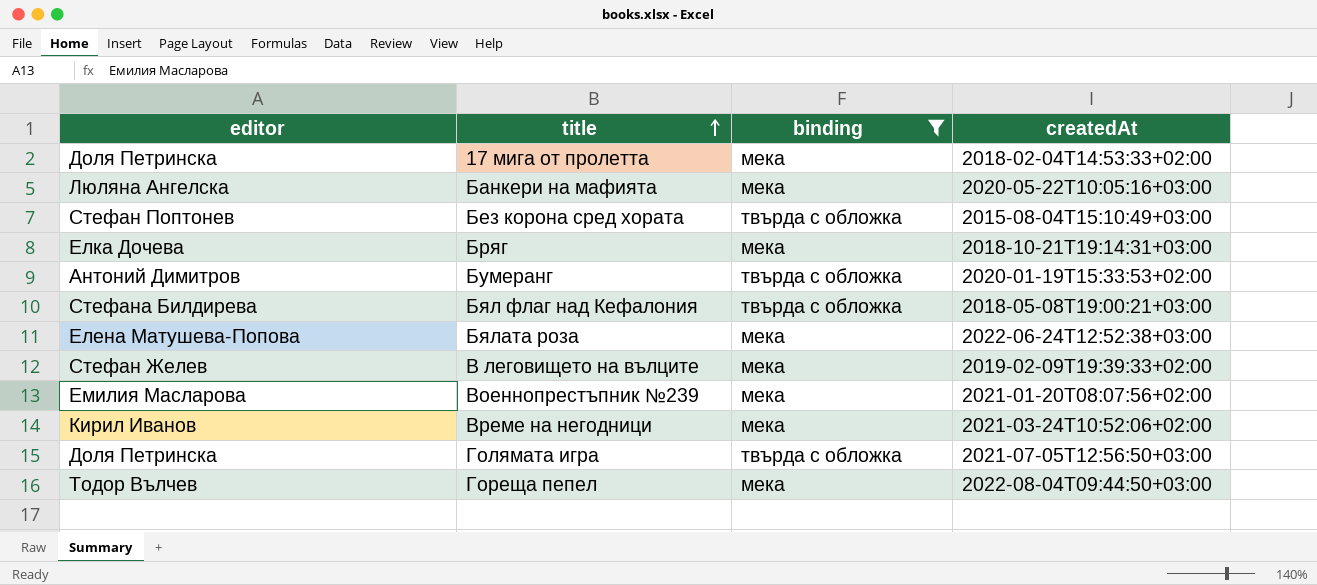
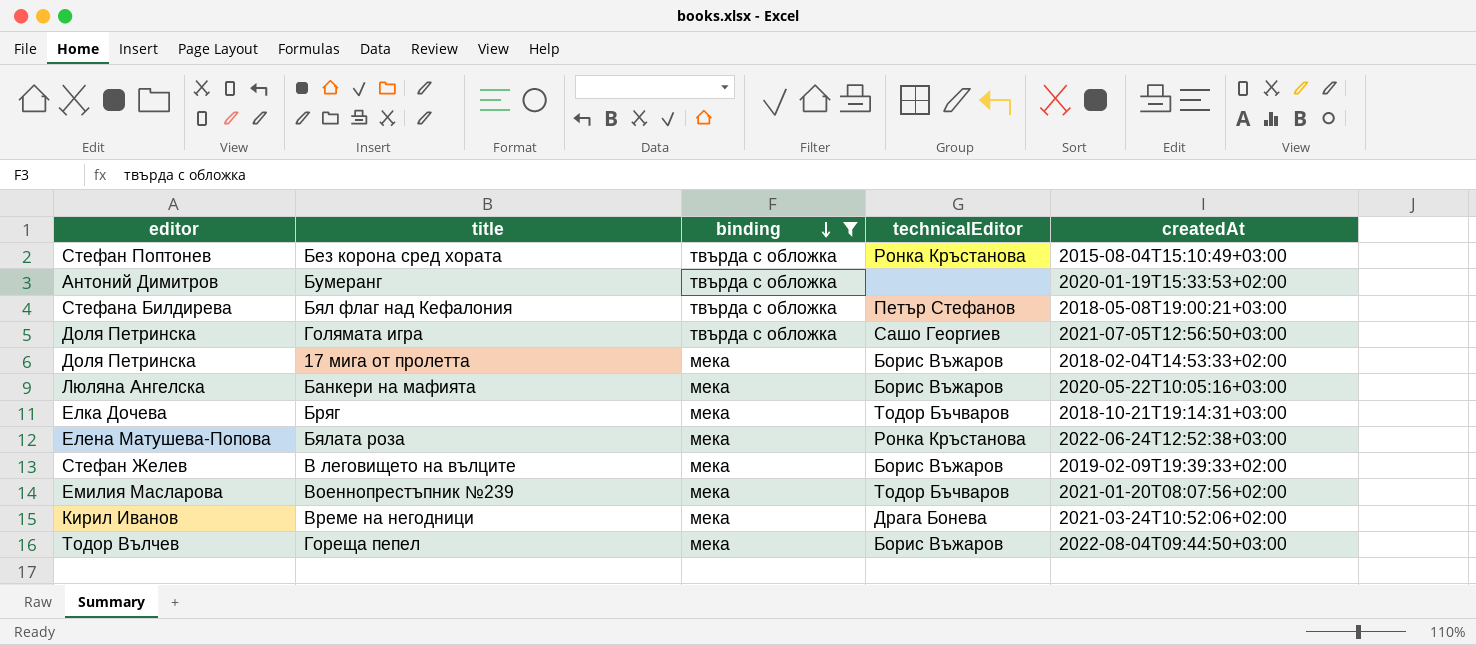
row order: title ascending -> binding descending
column technicalEditor | position: none -> 4

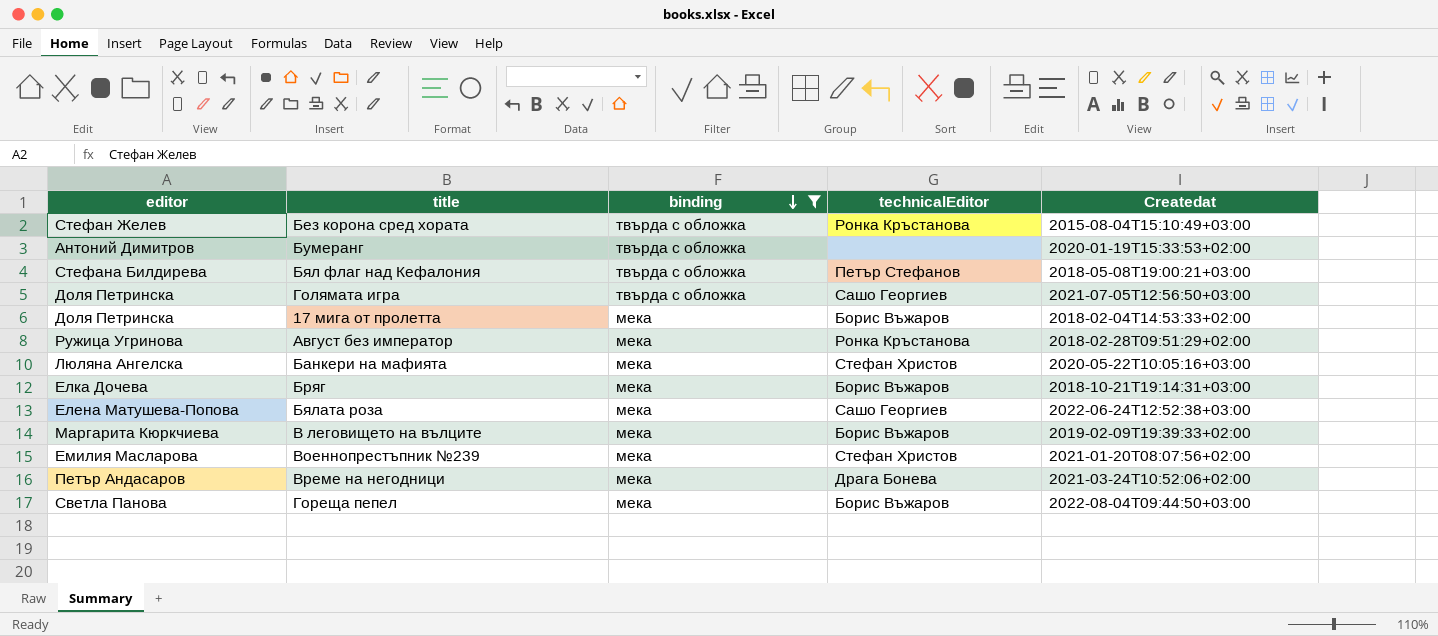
column name: createdAt -> Createdat
Без корона сред хората | editor: Стефан Поптонев -> Стефан Желев
row Август без император: none -> Ружица Угринова | мека | Ронка Кръстанова | 2018-02-28T09:51:29+02:00
Банкери на мафията | technicalEditor: Борис Въжаров -> Стефан Христов
Бряг | technicalEditor: Тодор Бъчваров -> Борис Въжаров
Бялата роза | technicalEditor: Ронка Кръстанова -> Сашо Георгиев
В леговището на вълците | editor: Стефан Желев -> Маргарита Кюркчиева
Военнопрестъпник №239 | technicalEditor: Тодор Бъчваров -> Стефан Христов
Време на негодници | editor: Кирил Иванов -> Петър Андасаров
Гореща пепел | editor: Тодор Вълчев -> Светла Панова

